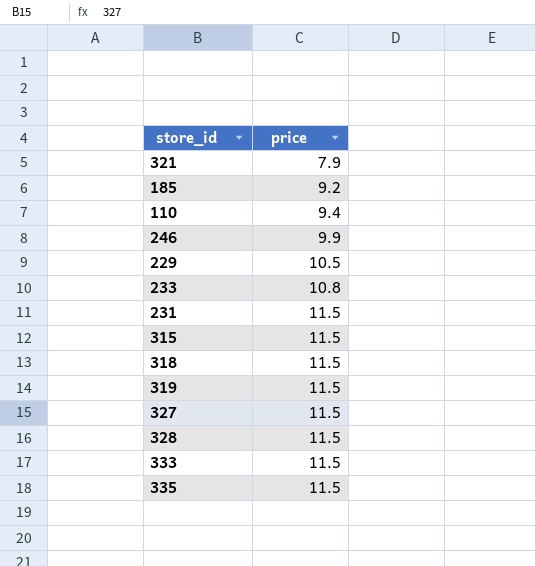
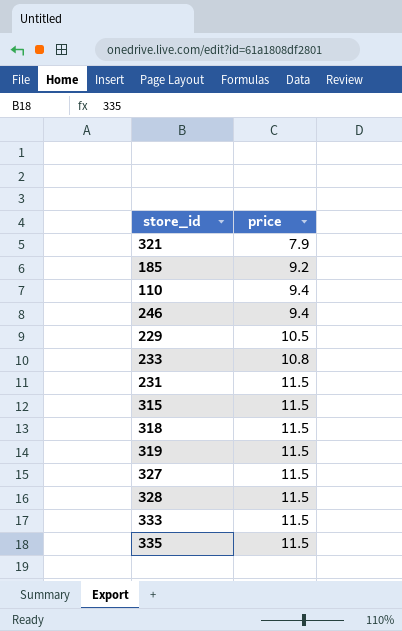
246 | price: 9.9 -> 9.4

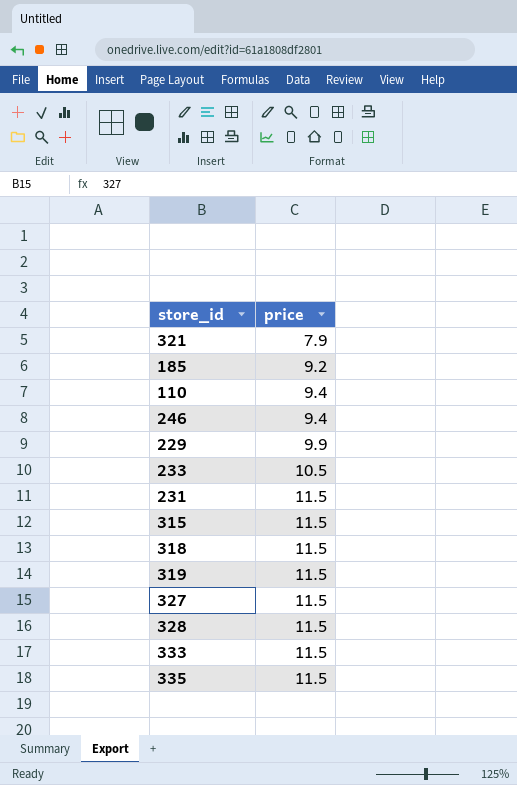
229 | price: 10.5 -> 9.9
233 | price: 10.8 -> 10.5

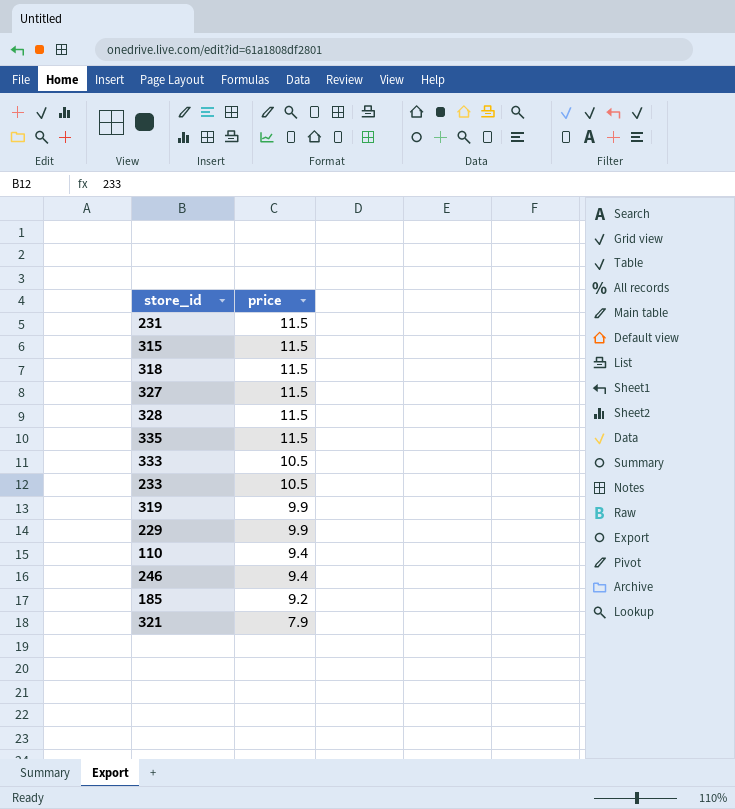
row order: price ascending -> price descending
333 | price: 11.5 -> 10.5
319 | price: 11.5 -> 9.9

